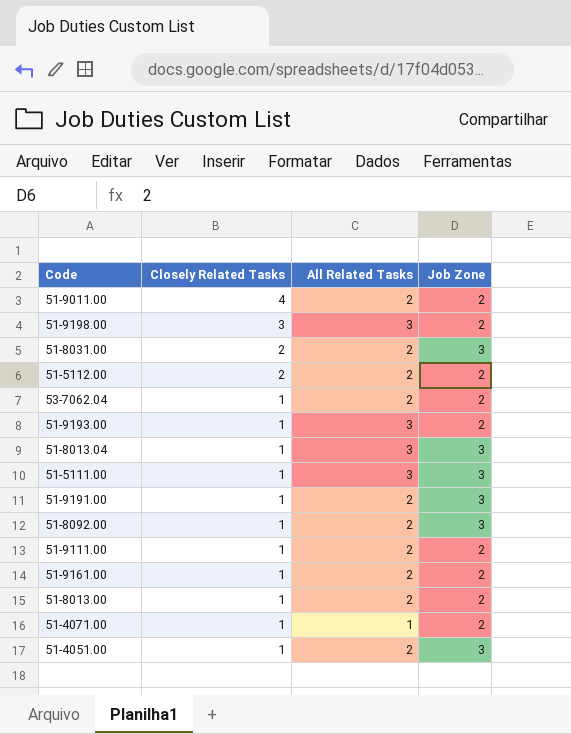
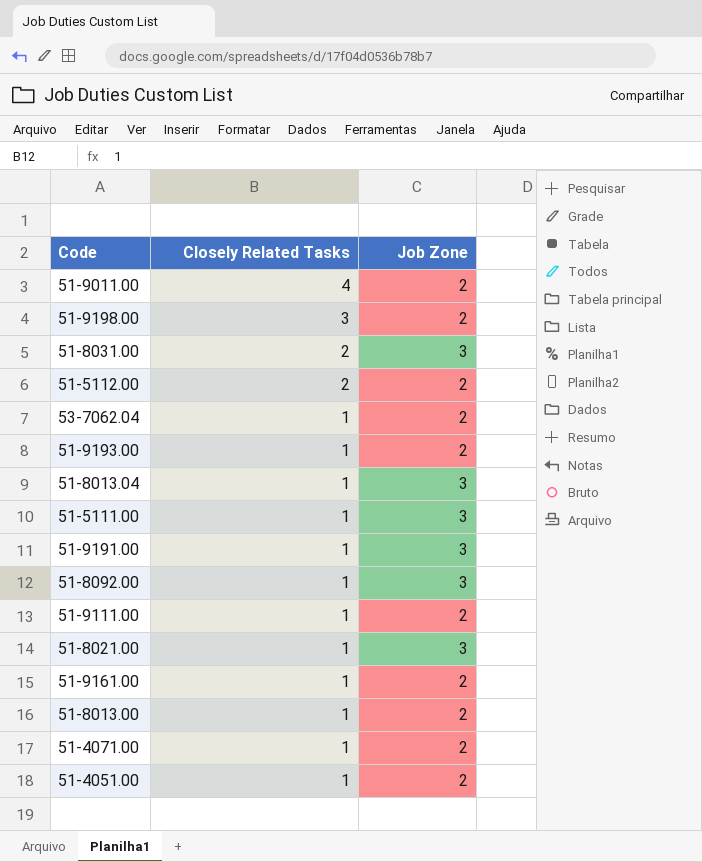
column All Related Tasks | position: 3 -> none
row 51-8021.00: none -> 1 | 3
51-4051.00 | Job Zone: 3 -> 2

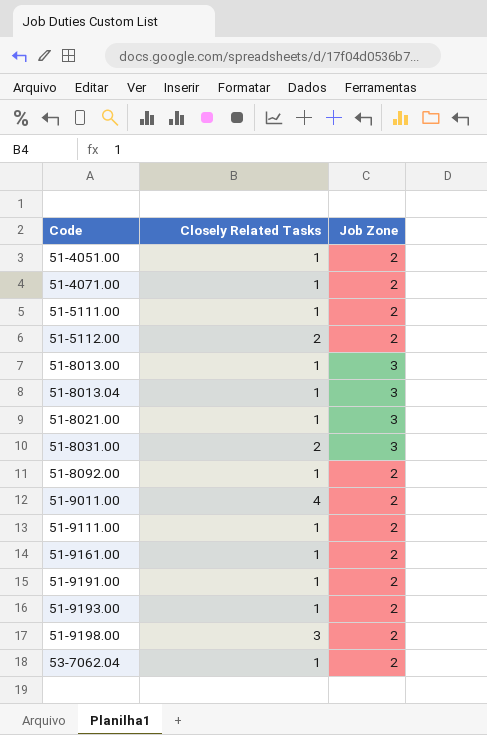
row order: Closely Related Tasks descending -> Code ascending
51-5111.00 | Job Zone: 3 -> 2
51-8013.00 | Job Zone: 2 -> 3
51-8092.00 | Job Zone: 3 -> 2
51-9191.00 | Job Zone: 3 -> 2

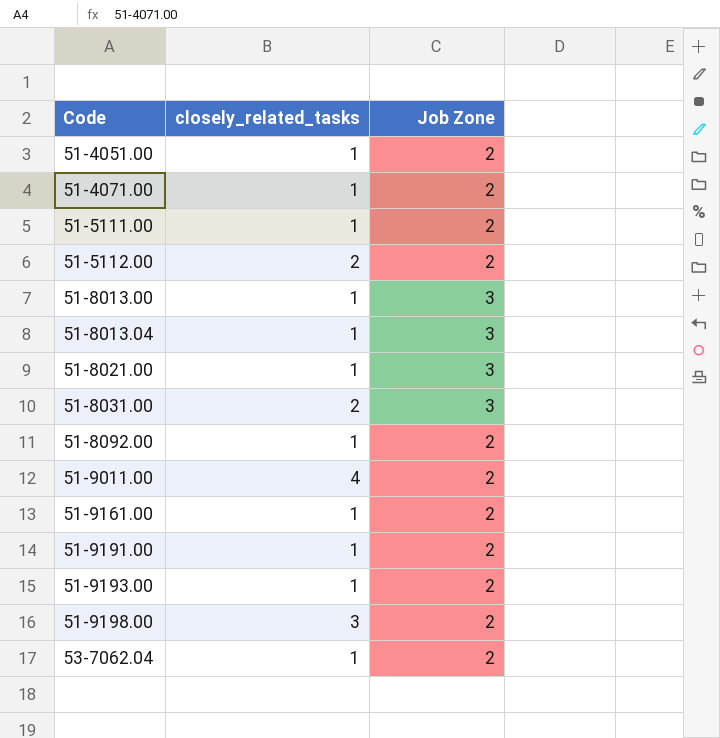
column name: Closely Related Tasks -> closely_related_tasks
row 51-9111.00: 1 | 2 -> none

